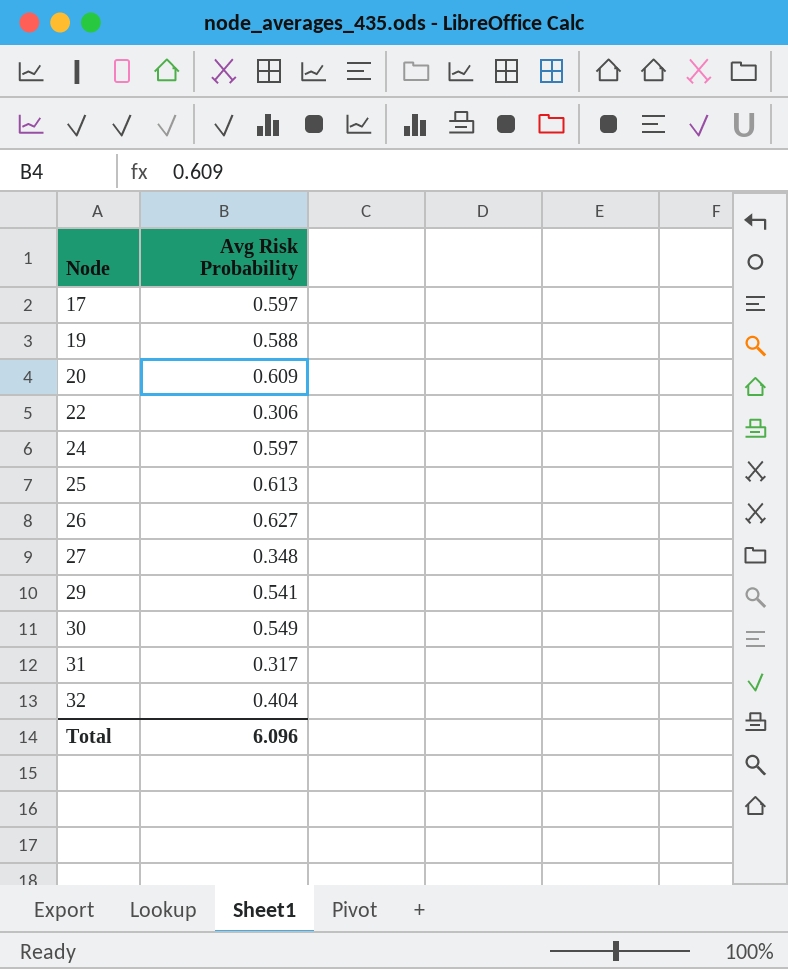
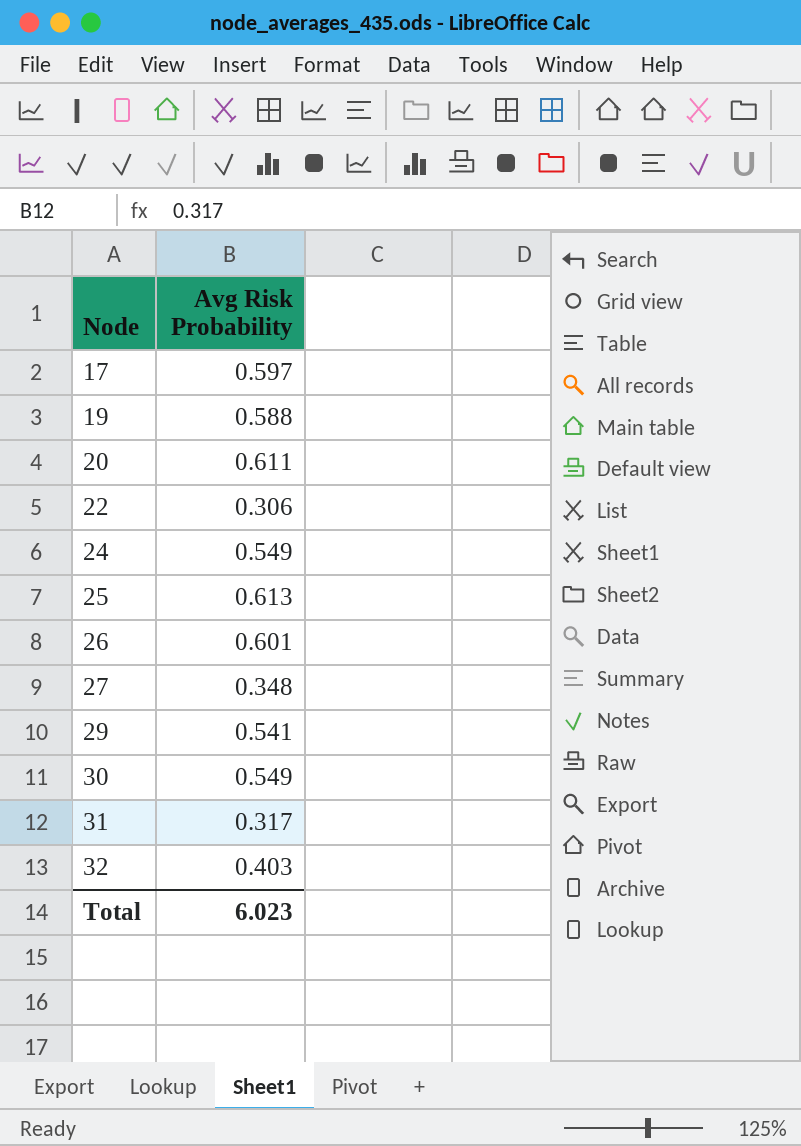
20 | Avg Risk Probability: 0.609 -> 0.611
24 | Avg Risk Probability: 0.597 -> 0.549
26 | Avg Risk Probability: 0.627 -> 0.601
32 | Avg Risk Probability: 0.404 -> 0.403
Total | Avg Risk Probability: 6.096 -> 6.023

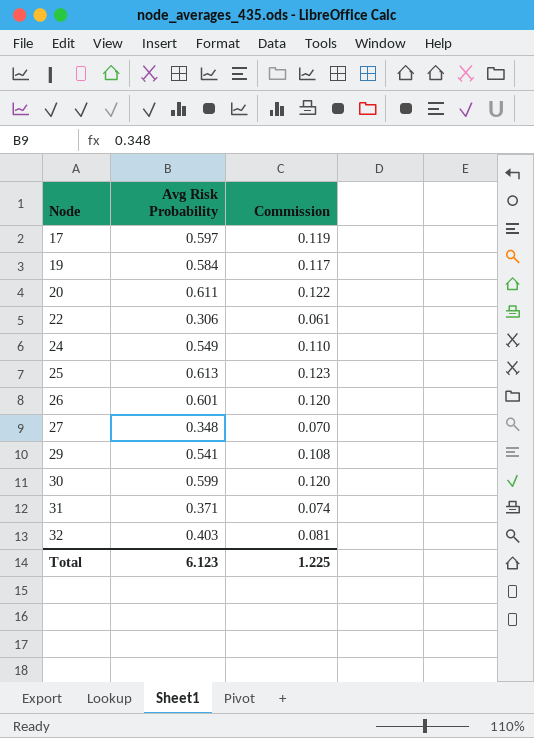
column Commission | formula: none -> [Avg Risk Probability] * 0.2
19 | Avg Risk Probability: 0.588 -> 0.584
30 | Avg Risk Probability: 0.549 -> 0.599
31 | Avg Risk Probability: 0.317 -> 0.371
Total | Avg Risk Probability: 6.023 -> 6.123

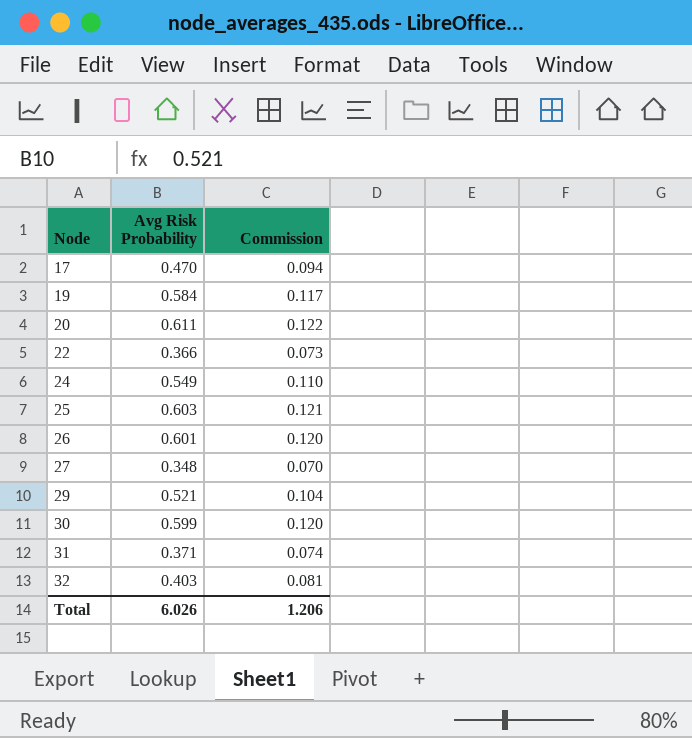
17 | Avg Risk Probability: 0.597 -> 0.470
17 | Commission: 0.119 -> 0.094
22 | Avg Risk Probability: 0.306 -> 0.366
22 | Commission: 0.061 -> 0.073
25 | Avg Risk Probability: 0.613 -> 0.603
25 | Commission: 0.123 -> 0.121
29 | Avg Risk Probability: 0.541 -> 0.521
29 | Commission: 0.108 -> 0.104
Total | Avg Risk Probability: 6.123 -> 6.026
Total | Commission: 1.225 -> 1.206

